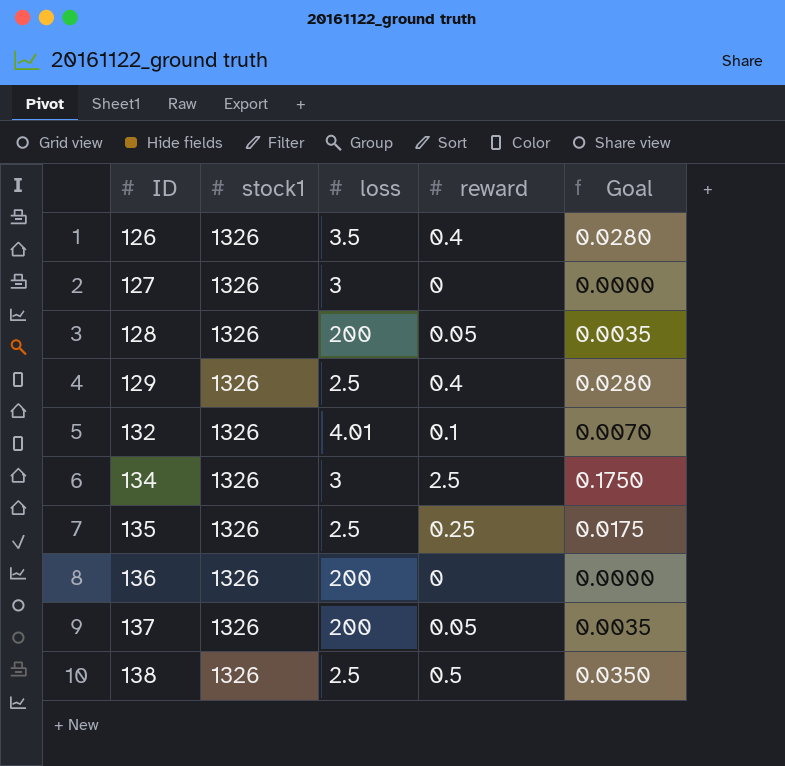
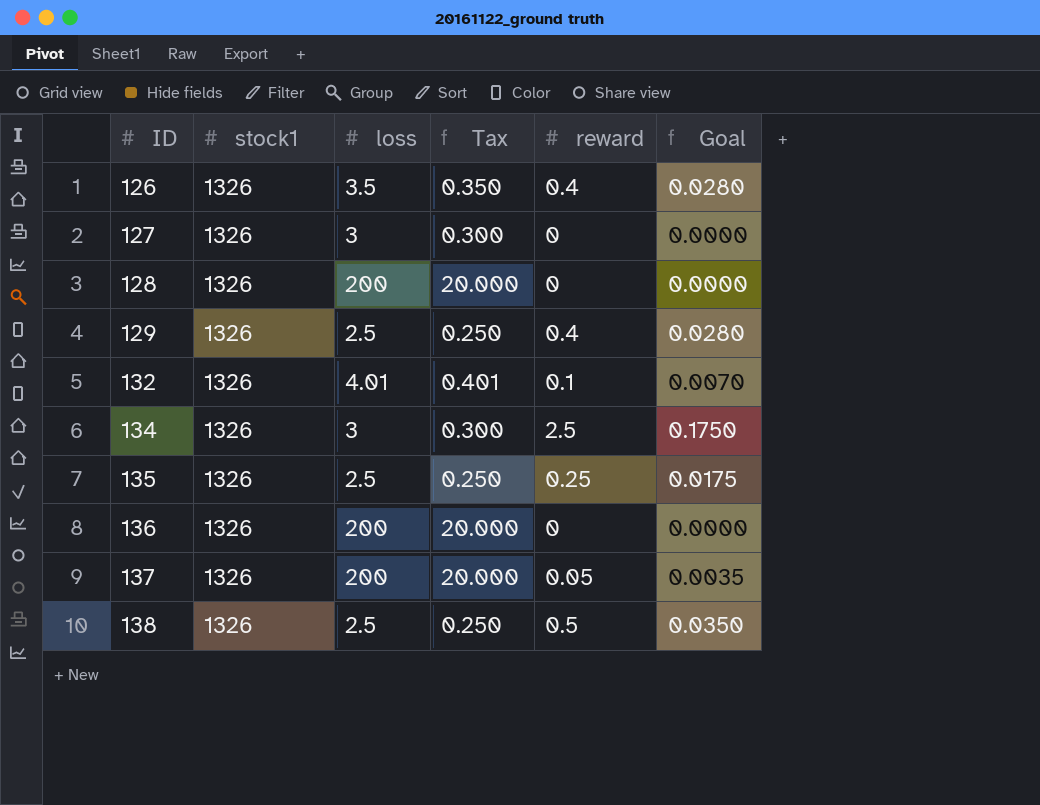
column Tax | formula: none -> [loss] * 0.1
128 | reward: 0.05 -> 0
128 | Goal: 0.0035 -> 0.0000

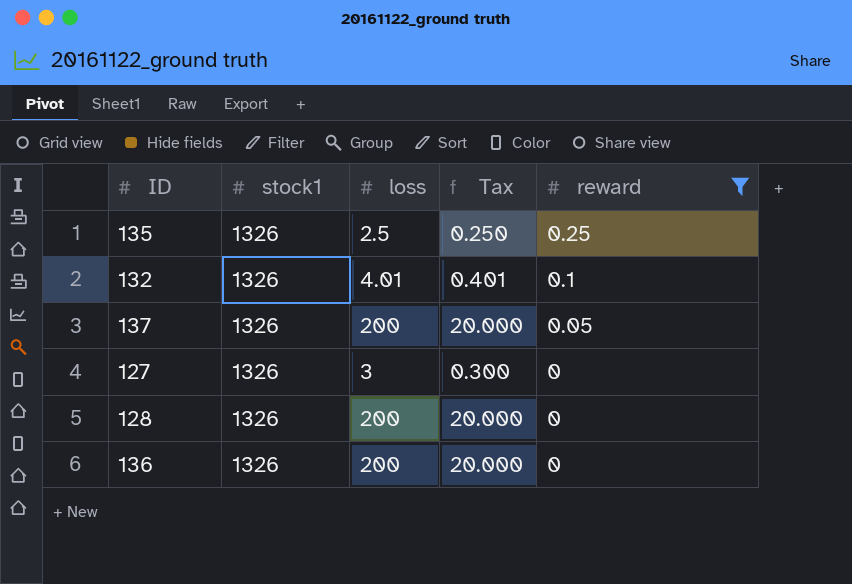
filter: none -> reward <= 0.25
row order: ID ascending -> reward descending
column Goal | formula: [reward] * 0.07 -> none

